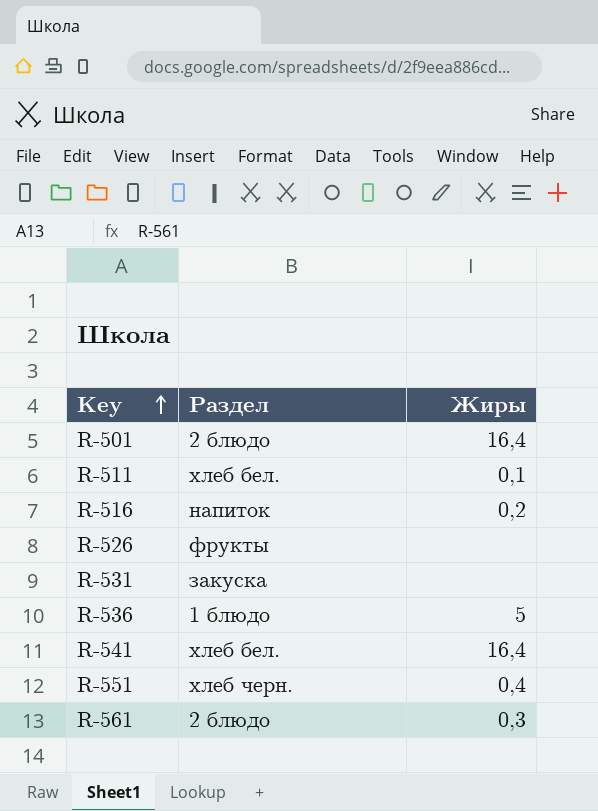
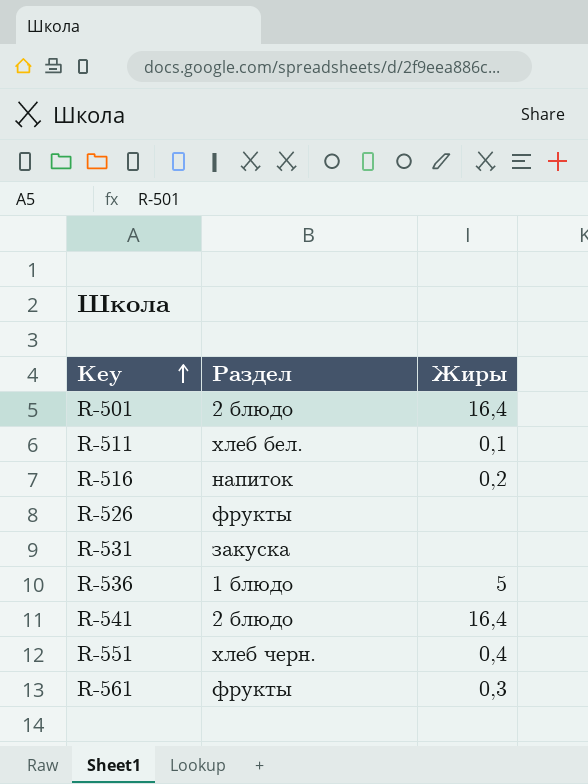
R-541 | Раздел: хлеб бел. -> 2 блюдо
R-561 | Раздел: 2 блюдо -> фрукты

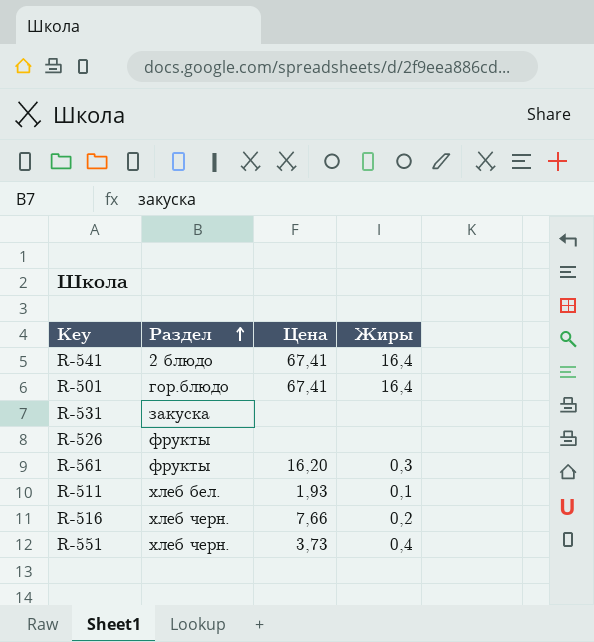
row order: Key ascending -> Раздел ascending
column Цена | position: none -> 3
row R-536: 1 блюдо | 5 -> none
R-501 | Раздел: 2 блюдо -> гор.блюдо
R-516 | Раздел: напиток -> хлеб черн.

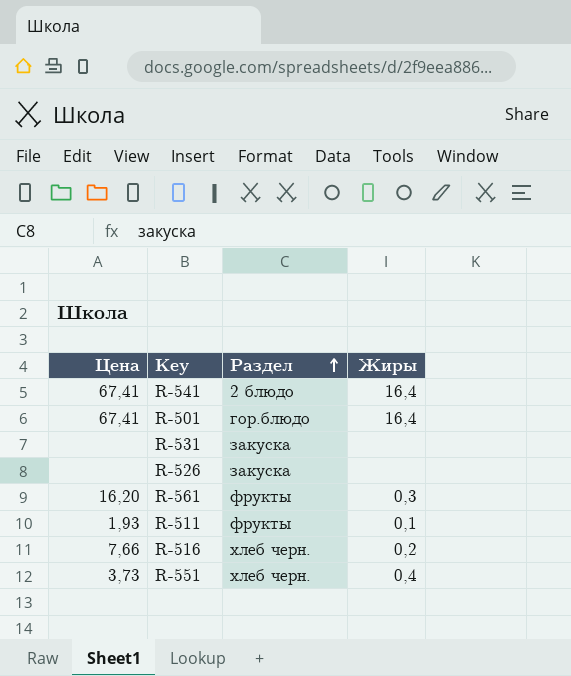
column Цена | position: 3 -> 1
R-526 | Раздел: фрукты -> закуска
R-511 | Раздел: хлеб бел. -> фрукты

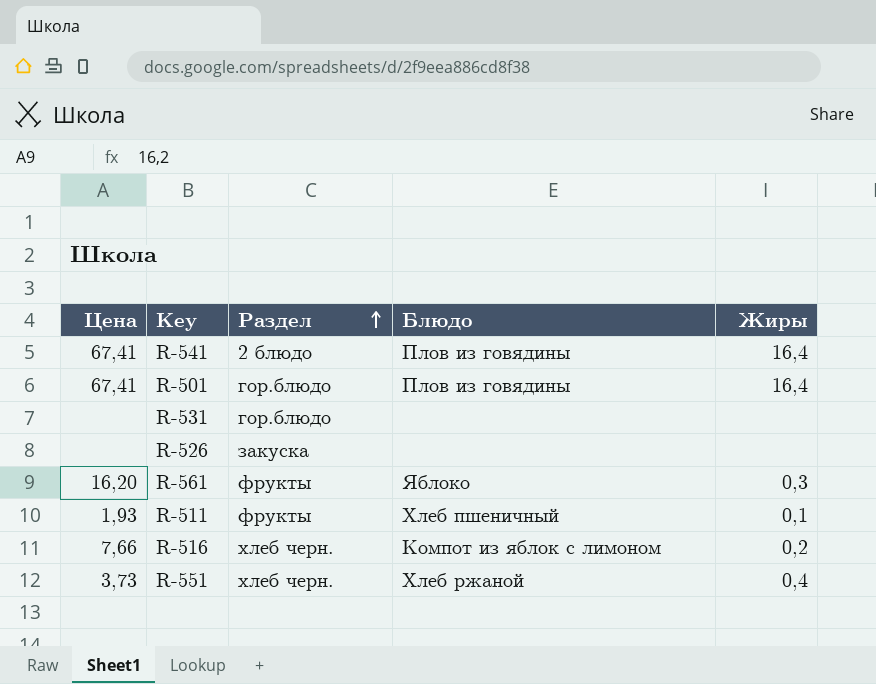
column Блюдо | position: none -> 4
R-531 | Раздел: закуска -> гор.блюдо

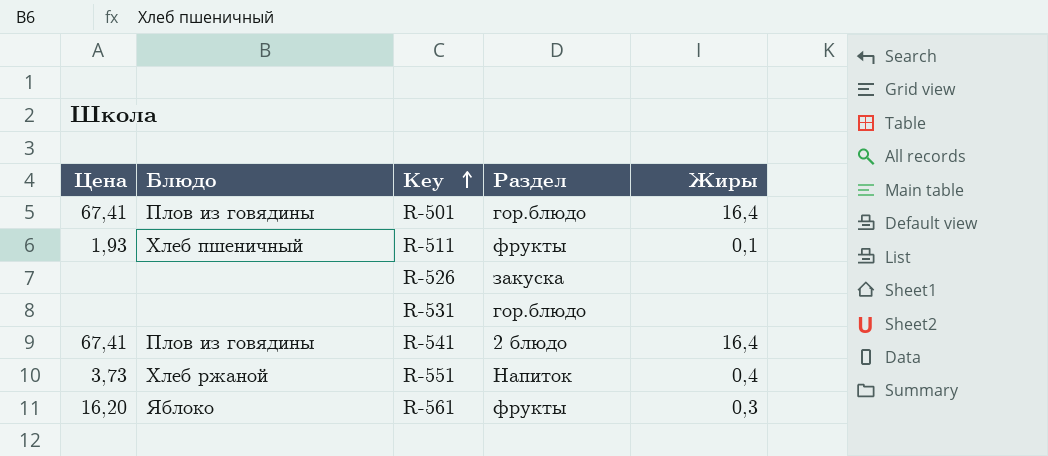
row order: Раздел ascending -> Key ascending
column Блюдо | position: 4 -> 2
row R-516: 7,66 | хлеб черн. | Компот из яблок с лимоном | 0,2 -> none
R-551 | Раздел: хлеб черн. -> Напиток

